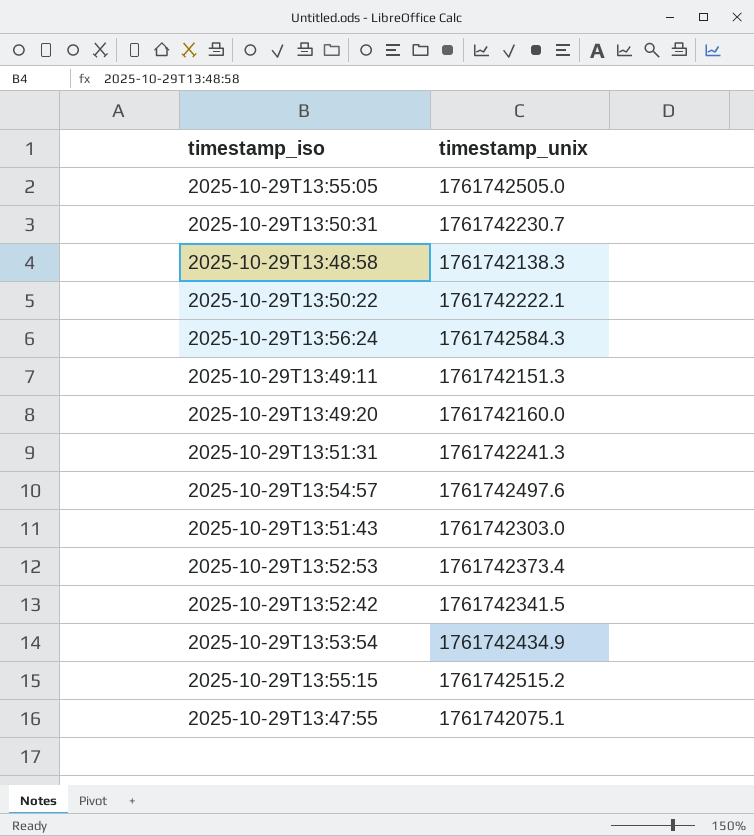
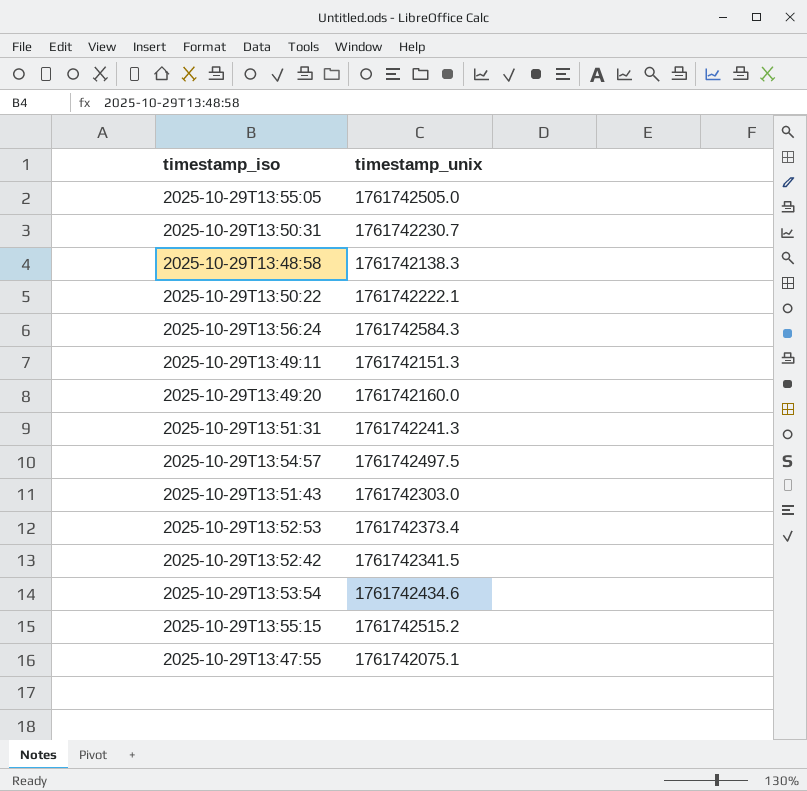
2025-10-29T13:54:57 | timestamp_unix: 1761742497.6 -> 1761742497.5
2025-10-29T13:53:54 | timestamp_unix: 1761742434.9 -> 1761742434.6

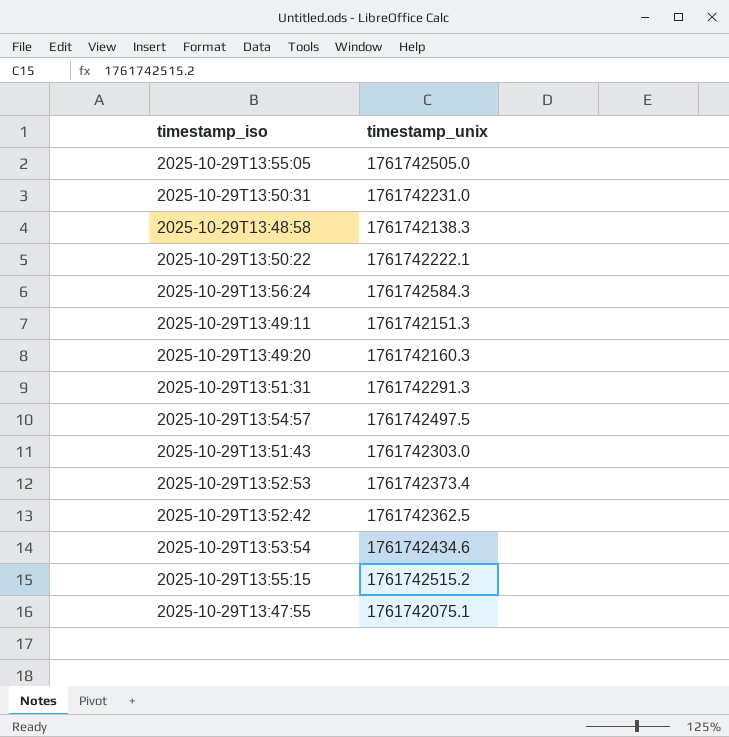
2025-10-29T13:50:31 | timestamp_unix: 1761742230.7 -> 1761742231.0
2025-10-29T13:49:20 | timestamp_unix: 1761742160.0 -> 1761742160.3
2025-10-29T13:51:31 | timestamp_unix: 1761742241.3 -> 1761742291.3
2025-10-29T13:52:42 | timestamp_unix: 1761742341.5 -> 1761742362.5

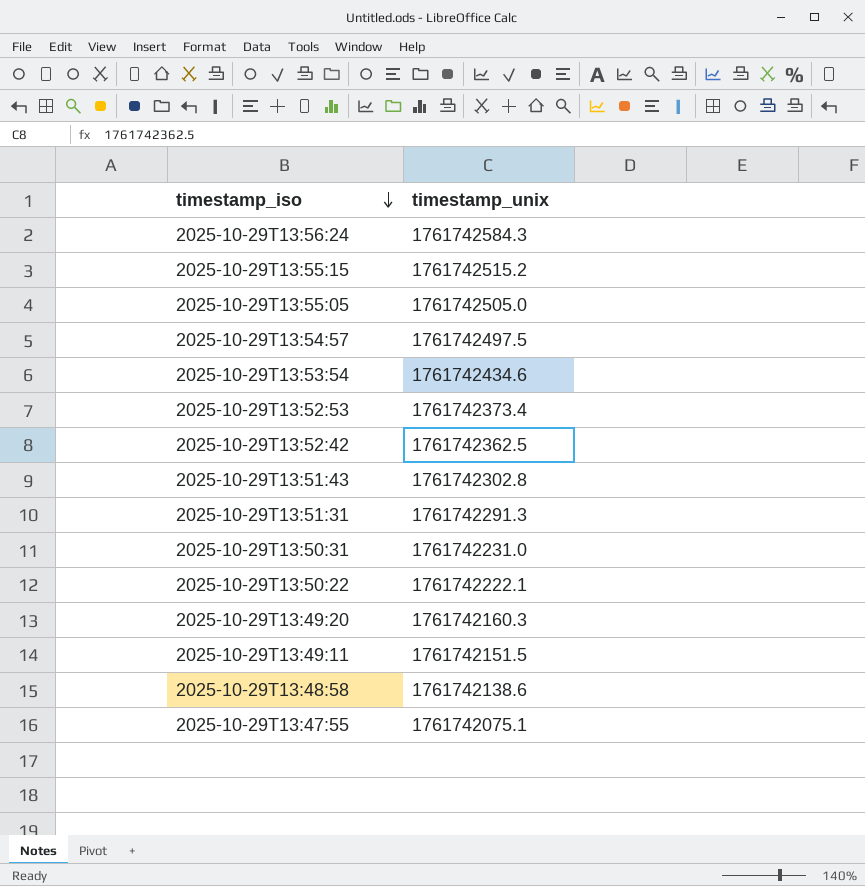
row order: none -> timestamp_iso descending
2025-10-29T13:51:43 | timestamp_unix: 1761742303.0 -> 1761742302.8
2025-10-29T13:49:11 | timestamp_unix: 1761742151.3 -> 1761742151.5
2025-10-29T13:48:58 | timestamp_unix: 1761742138.3 -> 1761742138.6

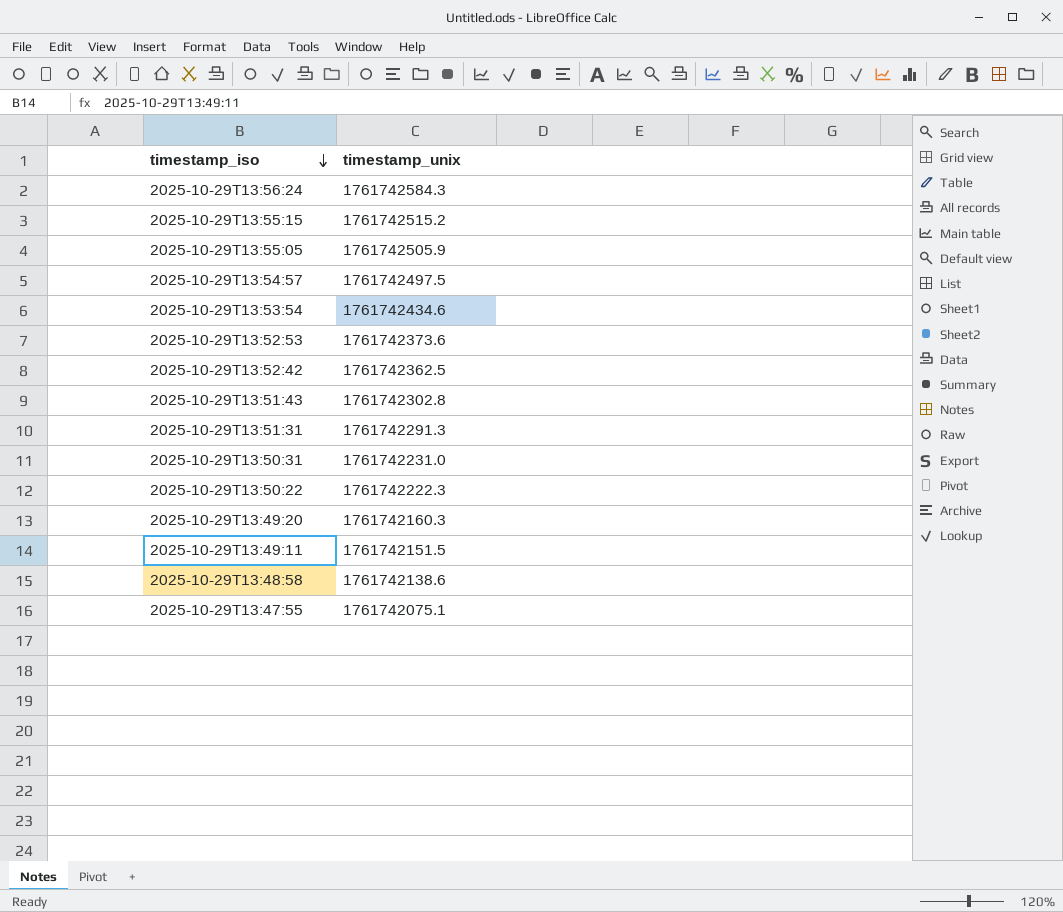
2025-10-29T13:55:05 | timestamp_unix: 1761742505.0 -> 1761742505.9
2025-10-29T13:52:53 | timestamp_unix: 1761742373.4 -> 1761742373.6
2025-10-29T13:50:22 | timestamp_unix: 1761742222.1 -> 1761742222.3

